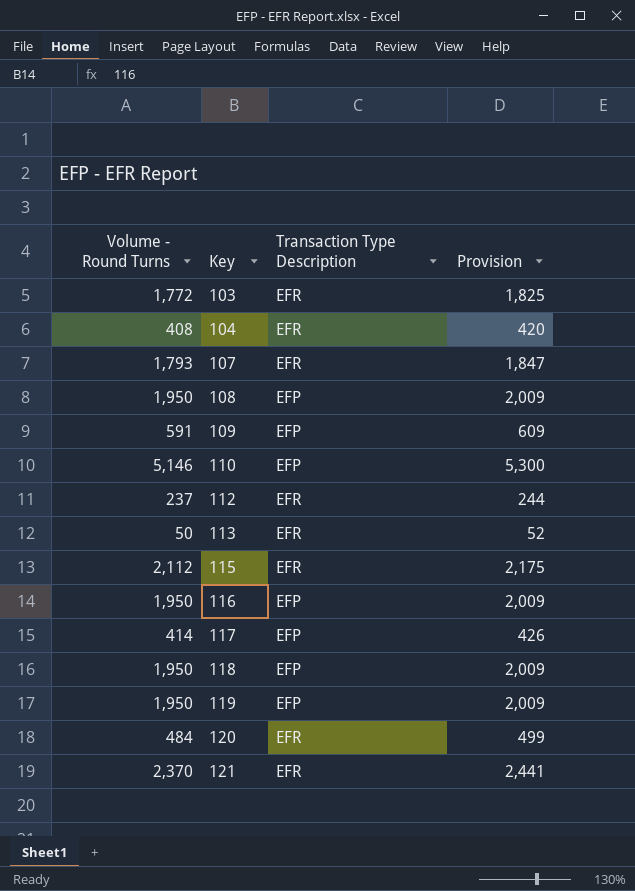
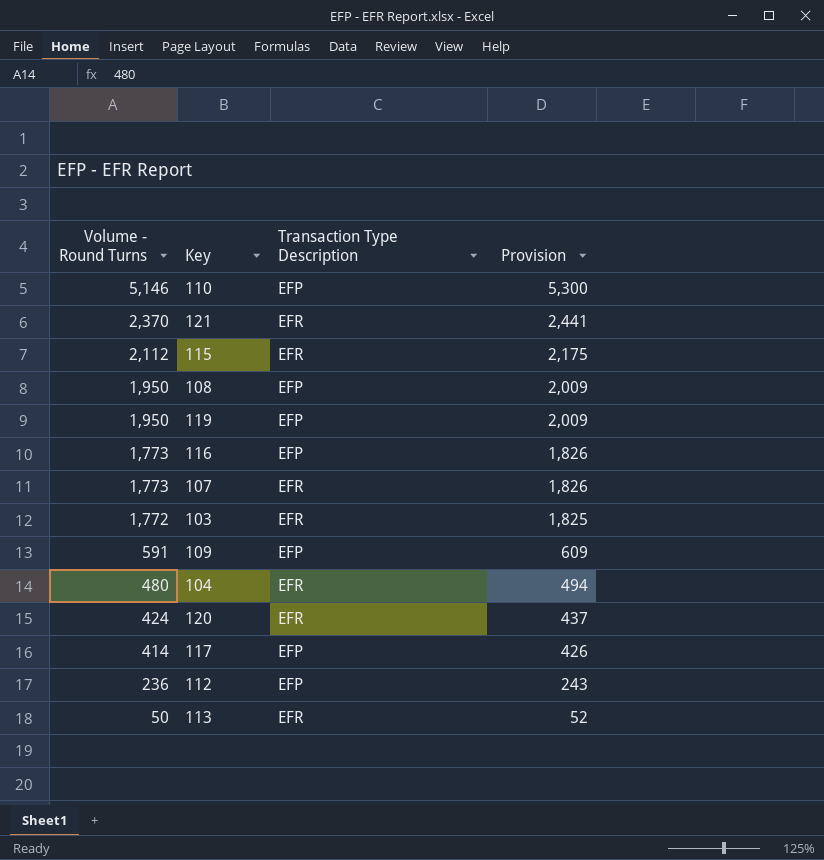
row order: Key ascending -> Volume - Round Turns descending
row 118: 1,950 | EFP | 2,009 -> none
116 | Volume - Round Turns: 1,950 -> 1,773
116 | Provision: 2,009 -> 1,826
107 | Volume - Round Turns: 1,793 -> 1,773
107 | Provision: 1,847 -> 1,826
104 | Volume - Round Turns: 408 -> 480
104 | Provision: 420 -> 494
120 | Volume - Round Turns: 484 -> 424
120 | Provision: 499 -> 437
112 | Volume - Round Turns: 237 -> 236
112 | Transaction Type Description: EFR -> EFP
112 | Provision: 244 -> 243

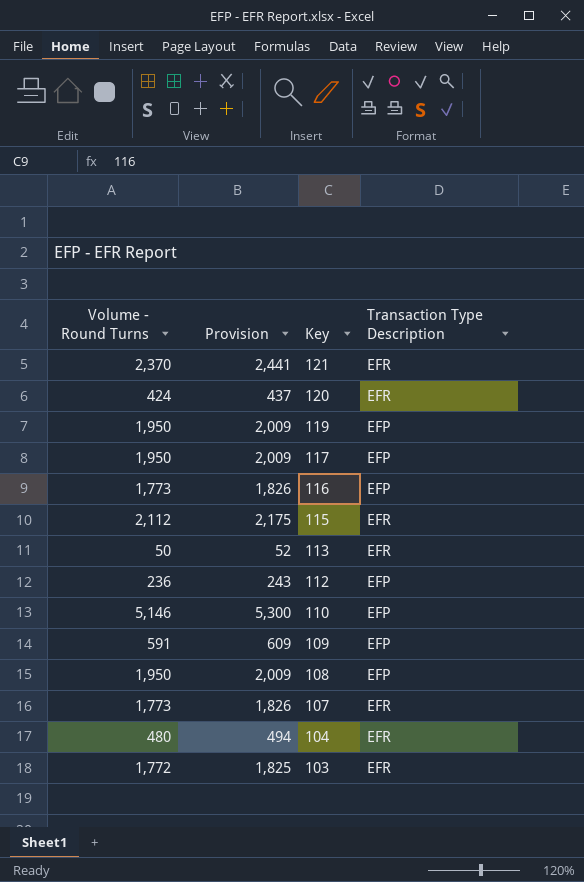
row order: Volume - Round Turns descending -> Key descending
column Provision | position: 4 -> 2
117 | Volume - Round Turns: 414 -> 1,950
117 | Provision: 426 -> 2,009

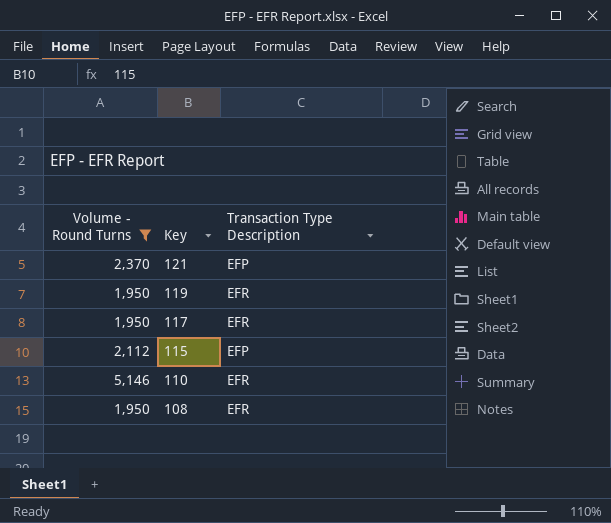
filter: none -> Volume - Round Turns >= 1,950
column Provision | formula: [Volume - Round Turns] * 1.03 -> none
121 | Transaction Type Description: EFR -> EFP
119 | Transaction Type Description: EFP -> EFR
117 | Transaction Type Description: EFP -> EFR
115 | Transaction Type Description: EFR -> EFP
110 | Transaction Type Description: EFP -> EFR
108 | Transaction Type Description: EFP -> EFR

